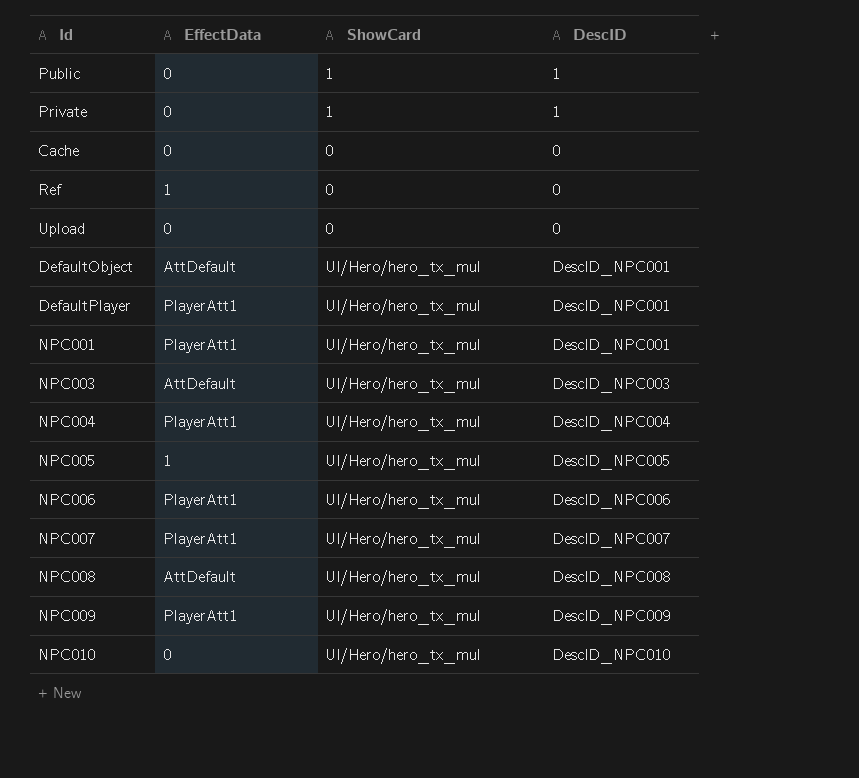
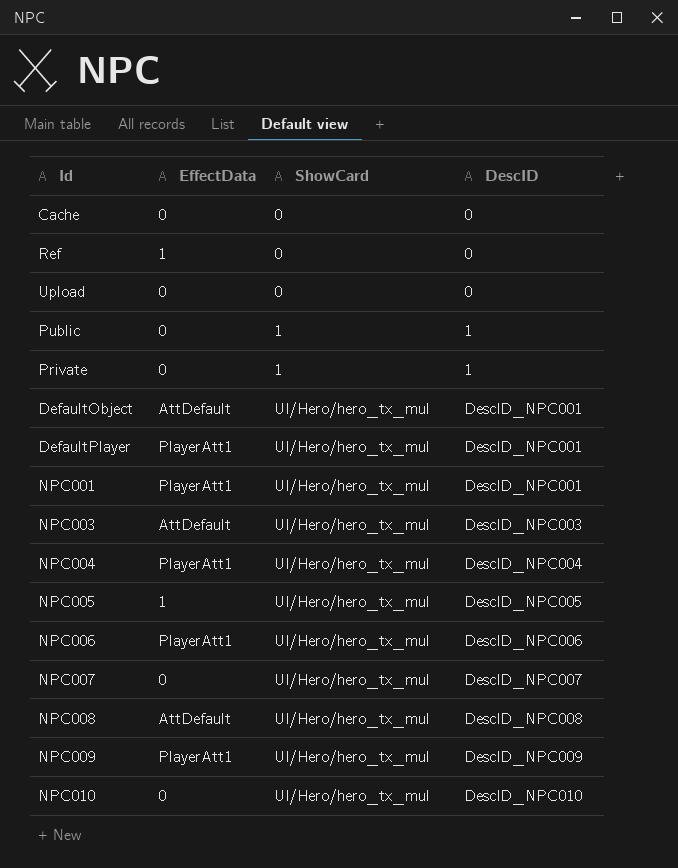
row order: none -> ShowCard ascending
NPC007 | EffectData: PlayerAtt1 -> 0

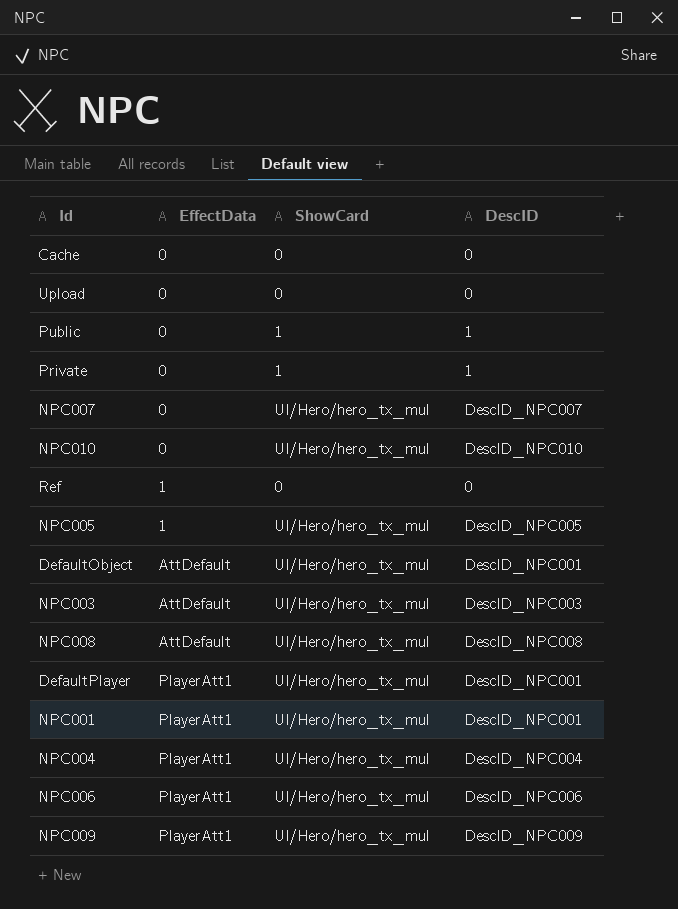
row order: ShowCard ascending -> EffectData ascending

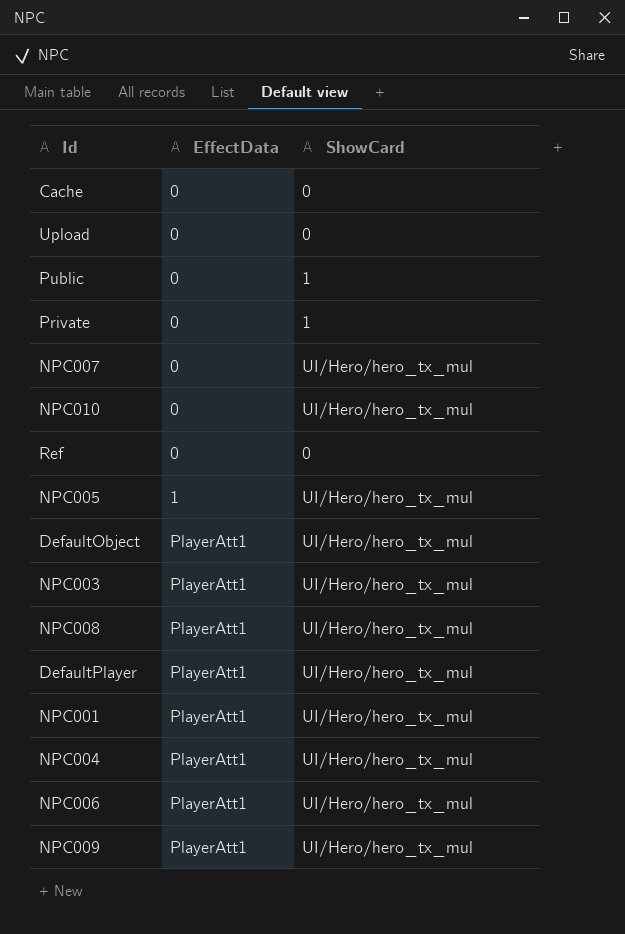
column DescID | position: 4 -> none
Ref | EffectData: 1 -> 0
DefaultObject | EffectData: AttDefault -> PlayerAtt1
NPC003 | EffectData: AttDefault -> PlayerAtt1
NPC008 | EffectData: AttDefault -> PlayerAtt1

